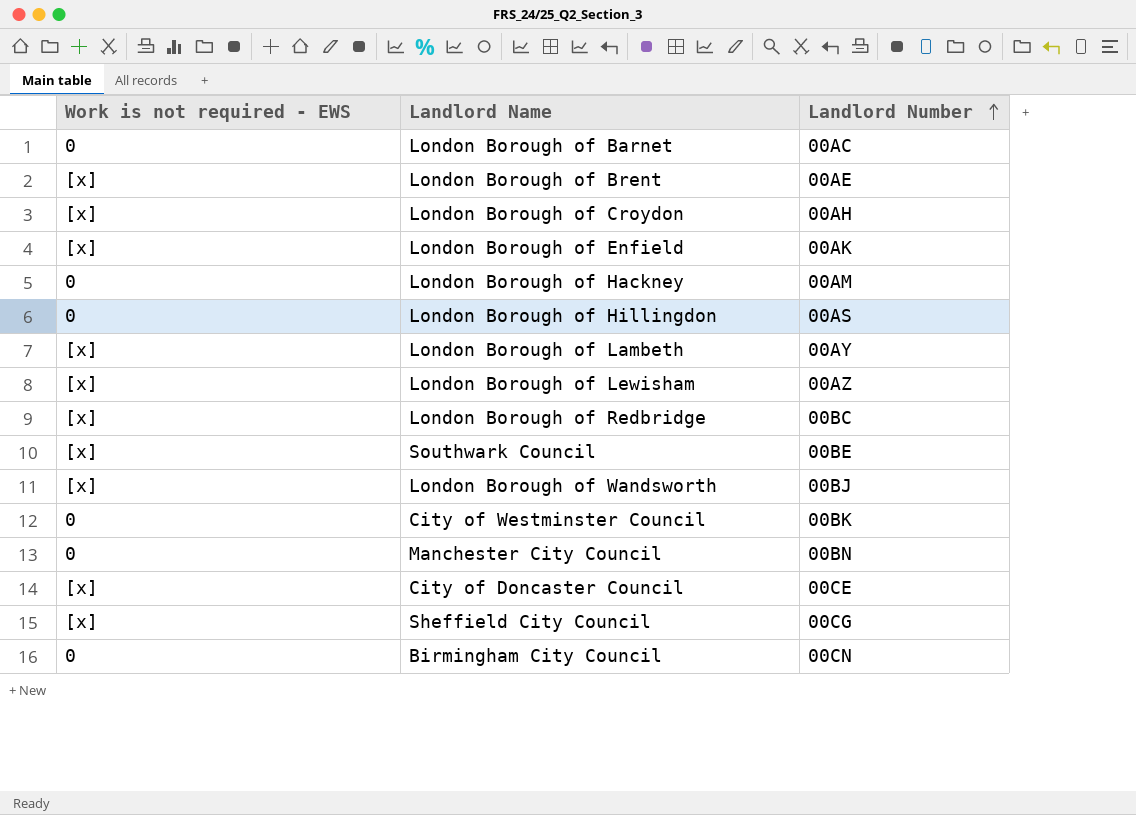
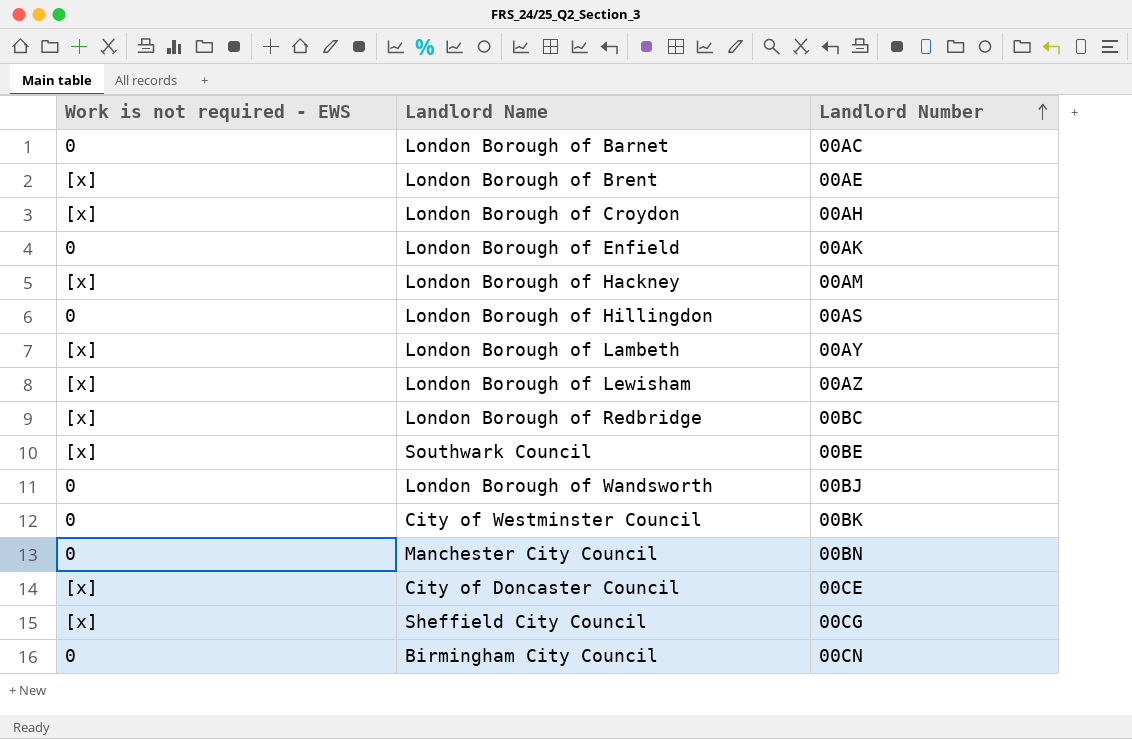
London Borough of Enfield | Work is not required - EWS: [x] -> 0
London Borough of Hackney | Work is not required - EWS: 0 -> [x]
London Borough of Wandsworth | Work is not required - EWS: [x] -> 0

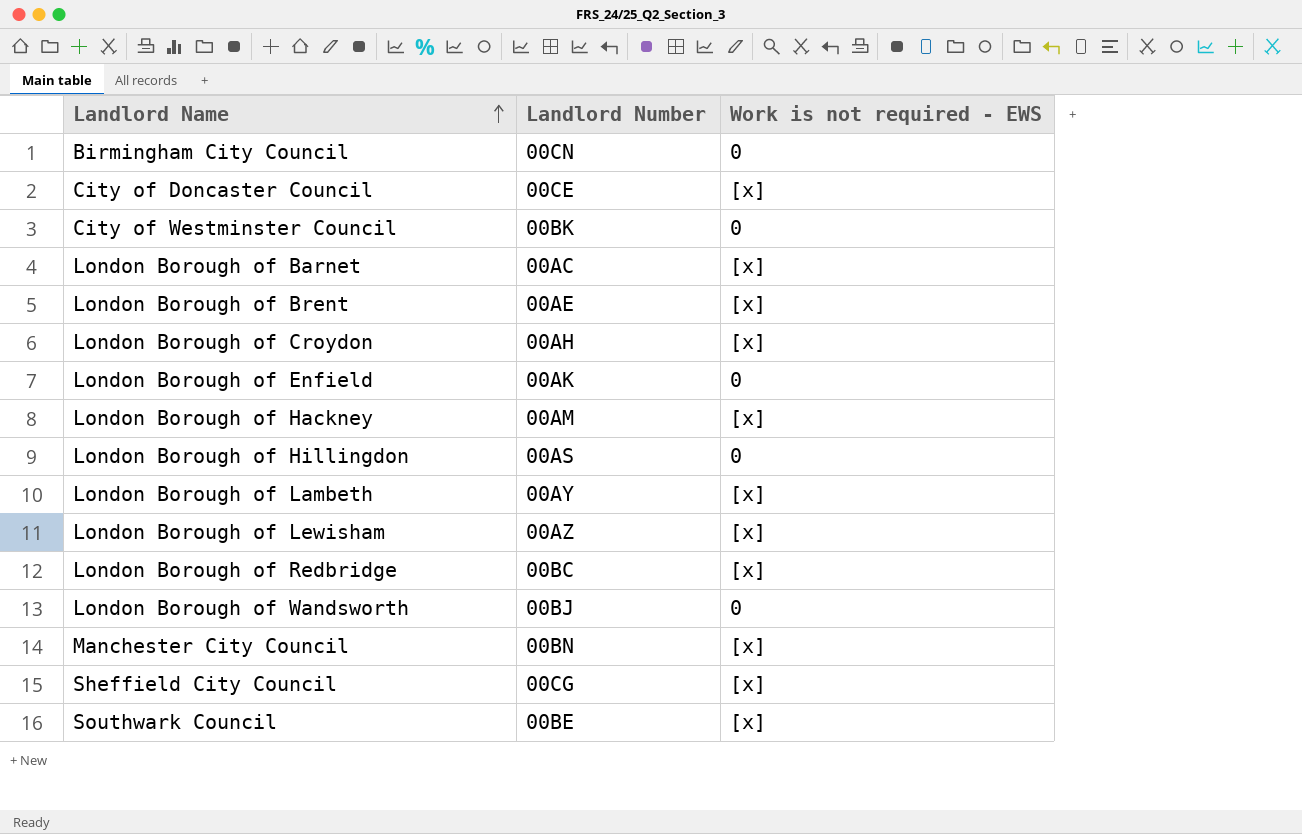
row order: Landlord Number ascending -> Landlord Name ascending
column Work is not required - EWS | position: 1 -> 3
London Borough of Barnet | Work is not required - EWS: 0 -> [x]
Manchester City Council | Work is not required - EWS: 0 -> [x]

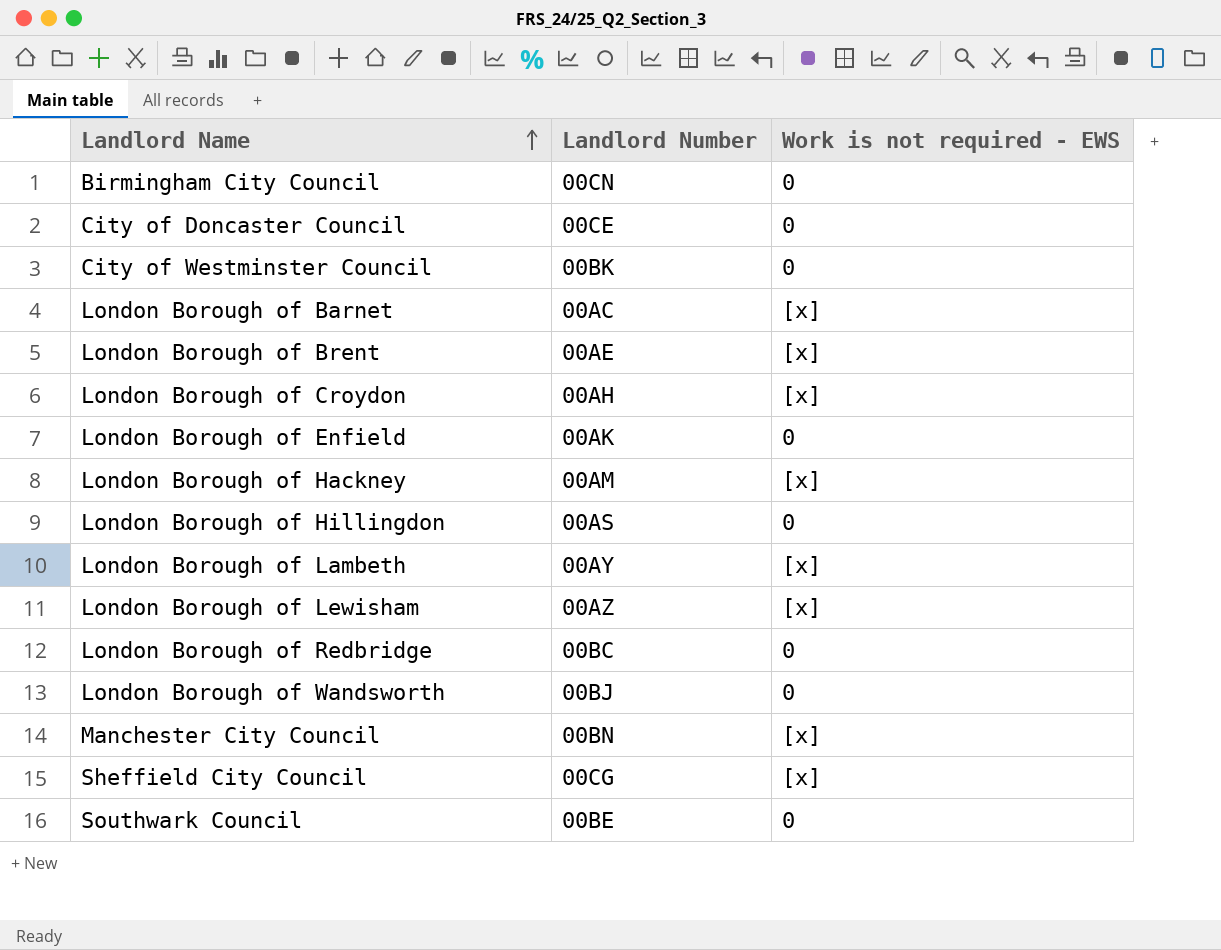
City of Doncaster Council | Work is not required - EWS: [x] -> 0
London Borough of Redbridge | Work is not required - EWS: [x] -> 0
Southwark Council | Work is not required - EWS: [x] -> 0

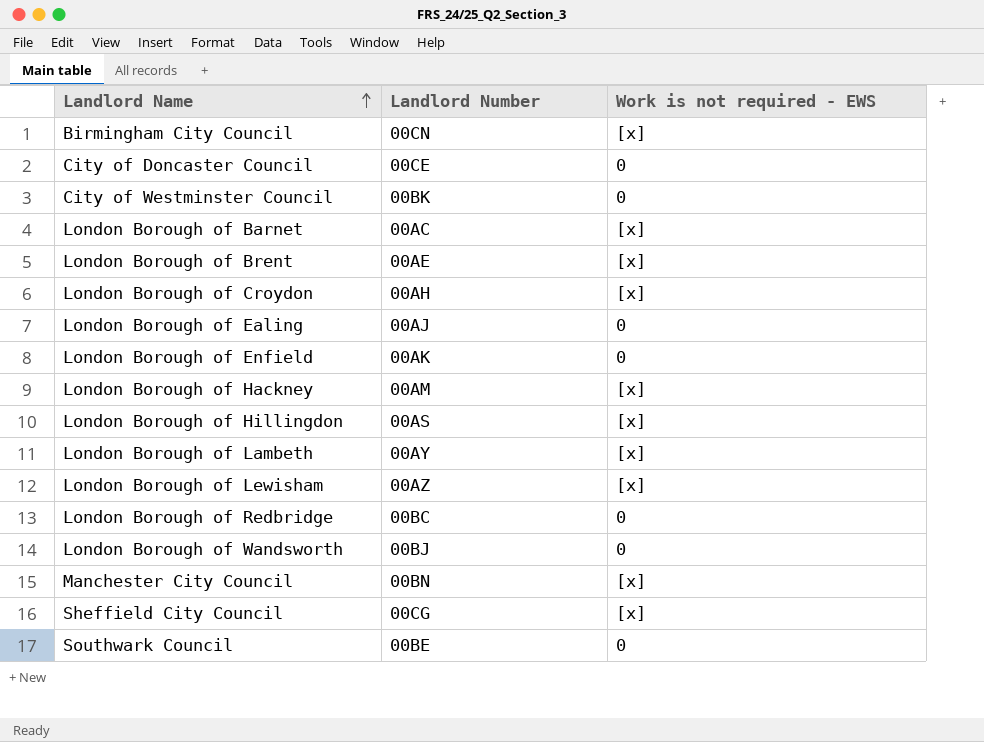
Birmingham City Council | Work is not required - EWS: 0 -> [x]
row London Borough of Ealing: none -> 00AJ | 0
London Borough of Hillingdon | Work is not required - EWS: 0 -> [x]

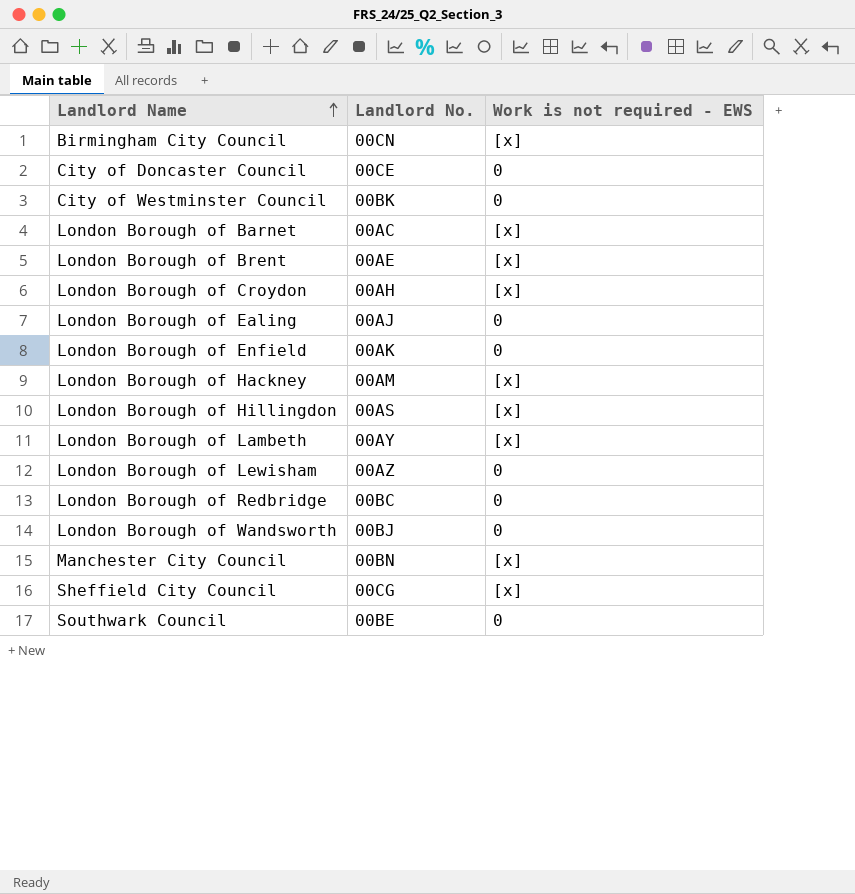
column name: Landlord Number -> Landlord No.
London Borough of Lewisham | Work is not required - EWS: [x] -> 0

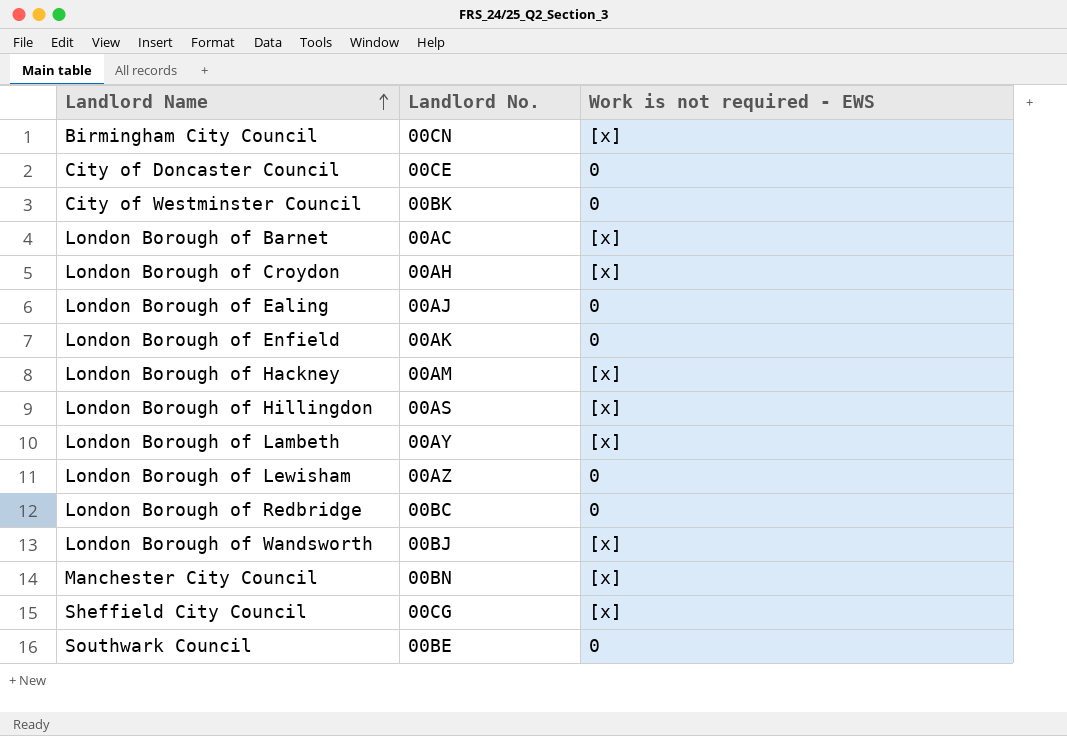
row London Borough of Brent: 00AE | [x] -> none
London Borough of Wandsworth | Work is not required - EWS: 0 -> [x]

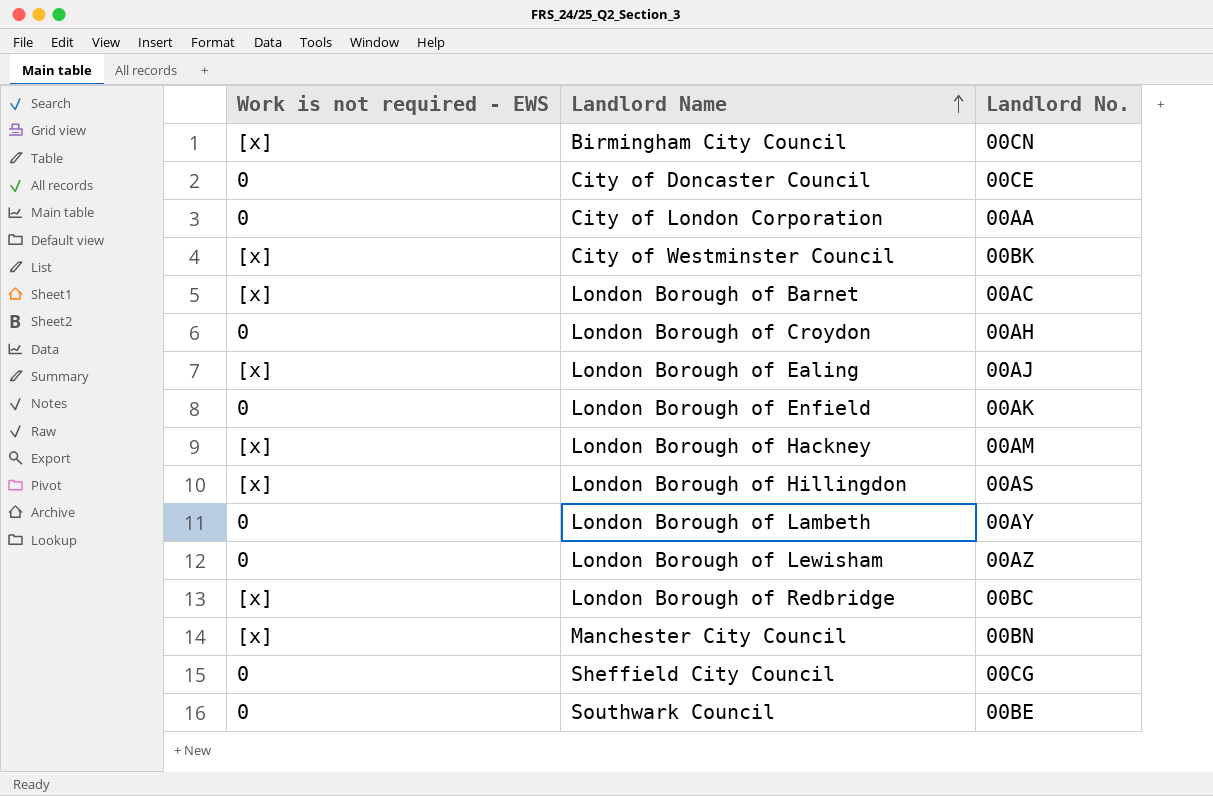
column Work is not required - EWS | position: 3 -> 1
row London Borough of Wandsworth: 00BJ | [x] -> none
row City of London Corporation: none -> 0 | 00AA
City of Westminster Council | Work is not required - EWS: 0 -> [x]
London Borough of Croydon | Work is not required - EWS: [x] -> 0
London Borough of Ealing | Work is not required - EWS: 0 -> [x]
London Borough of Lambeth | Work is not required - EWS: [x] -> 0
London Borough of Redbridge | Work is not required - EWS: 0 -> [x]
Sheffield City Council | Work is not required - EWS: [x] -> 0

